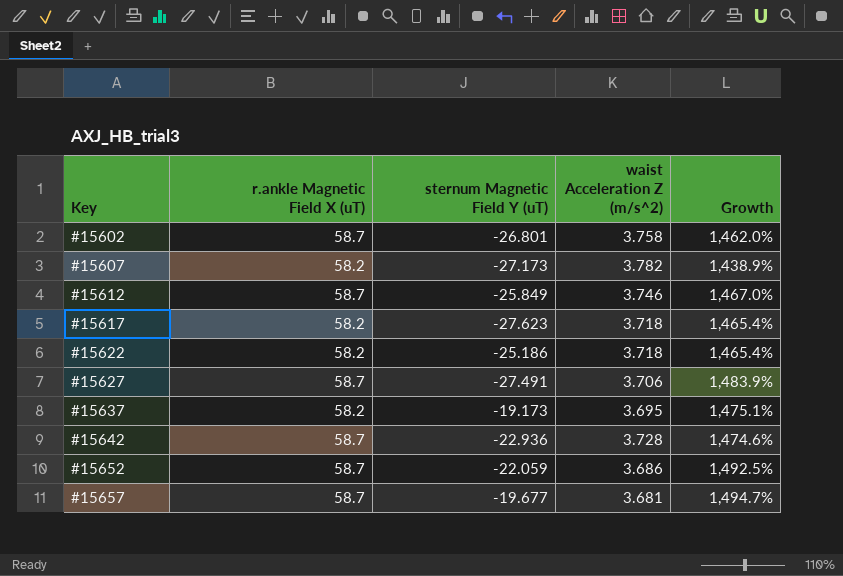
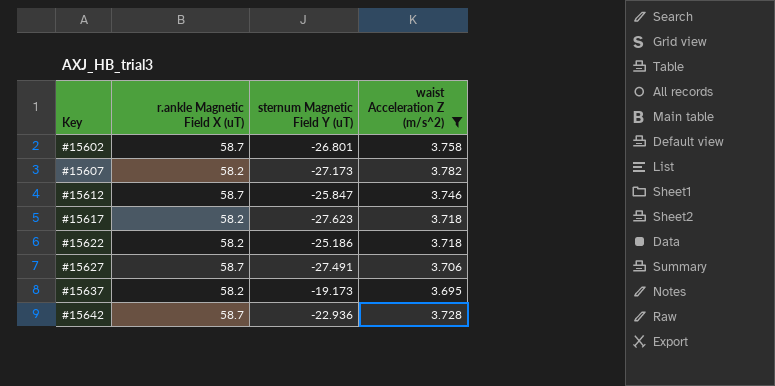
filter: none -> waist Acceleration Z (m/s^2) >= 3.695
column Growth | formula: ([r.ankle Magnetic Field X (uT)] - [waist Acceleration Z (m/s^2)]) / [waist Acceleration Z (m/s^2)] -> none
#15612 | sternum Magnetic Field Y (uT): -25.849 -> -25.847

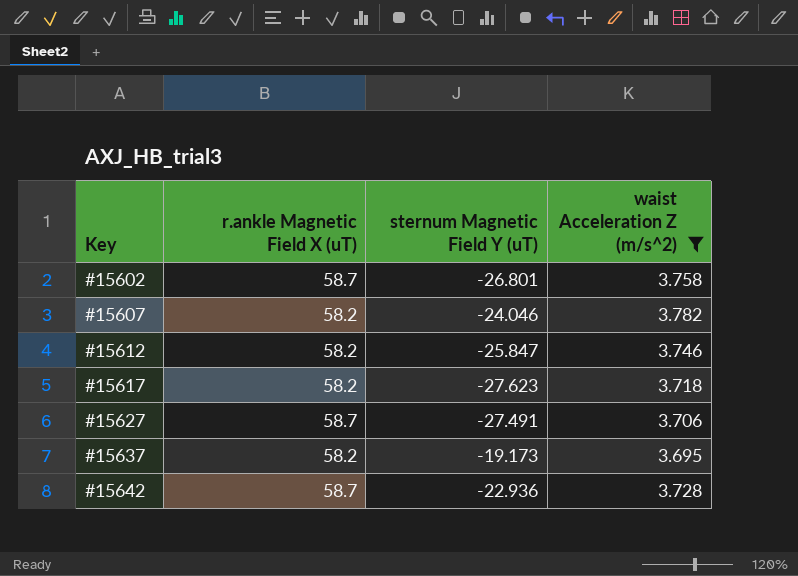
row #15622: 58.2 | -25.186 | 3.718 -> none
#15607 | sternum Magnetic Field Y (uT): -27.173 -> -24.046
#15612 | r.ankle Magnetic Field X (uT): 58.7 -> 58.2

